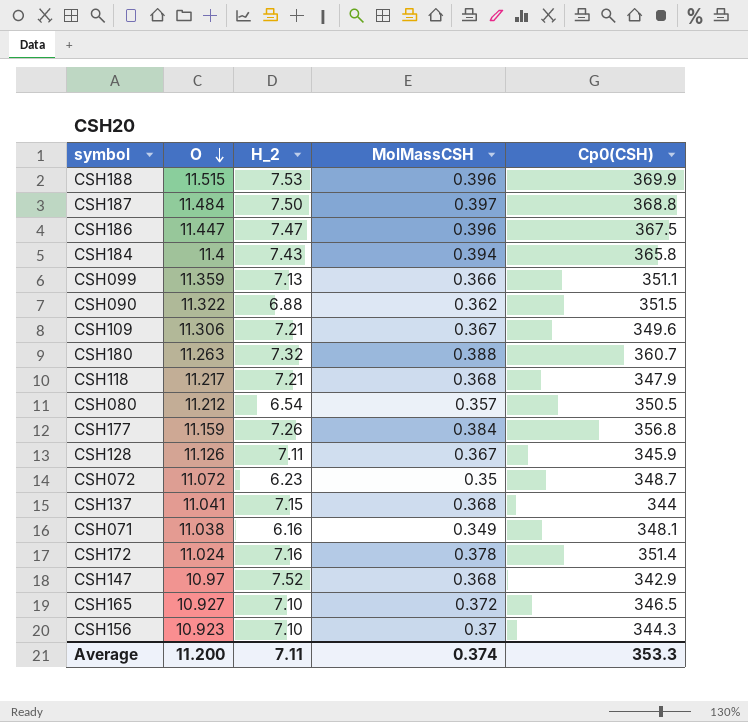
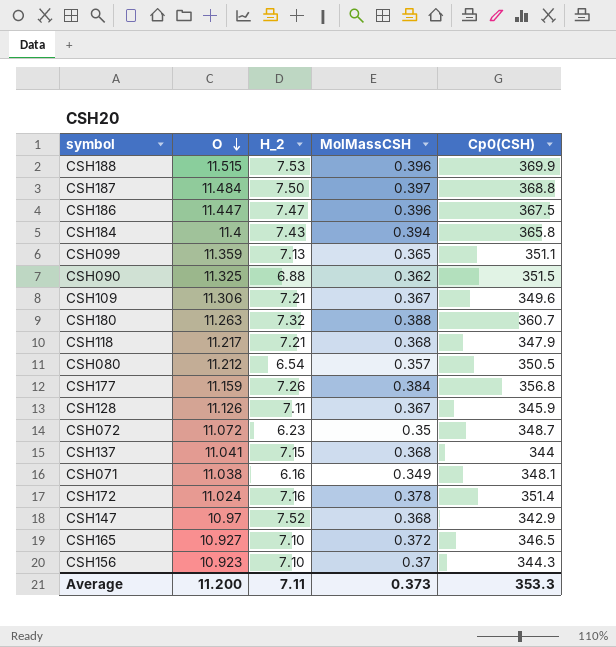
CSH099 | MolMassCSH: 0.366 -> 0.365
CSH090 | O: 11.322 -> 11.325
Average | MolMassCSH: 0.374 -> 0.373

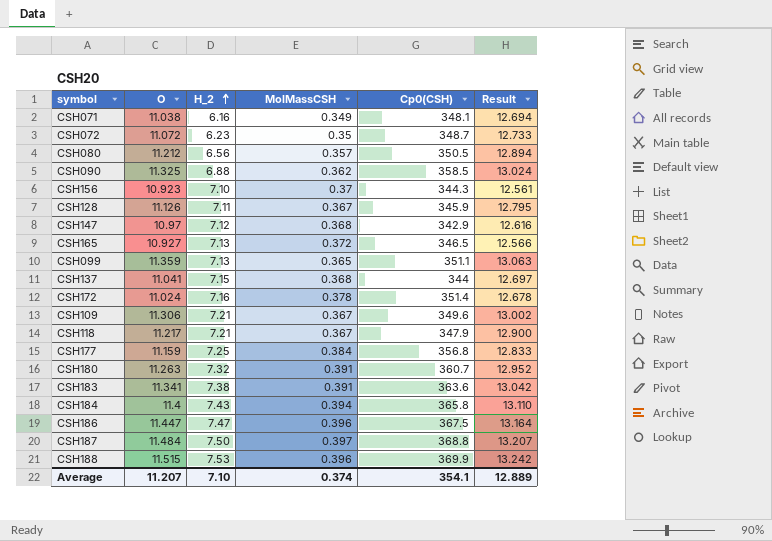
row order: O descending -> H_2 ascending
column Result | formula: none -> [O] * 1.15
CSH080 | H_2: 6.54 -> 6.56
CSH090 | Cp0(CSH): 351.5 -> 358.5
CSH147 | H_2: 7.52 -> 7.12
CSH165 | H_2: 7.10 -> 7.13
CSH118 | MolMassCSH: 0.368 -> 0.367
CSH177 | H_2: 7.26 -> 7.25
CSH180 | MolMassCSH: 0.388 -> 0.391
row CSH183: none -> 11.341 | 7.38 | 0.391 | 363.6 | 13.042
Average | O: 11.200 -> 11.207
Average | H_2: 7.11 -> 7.10
Average | MolMassCSH: 0.373 -> 0.374
Average | Cp0(CSH): 353.3 -> 354.1

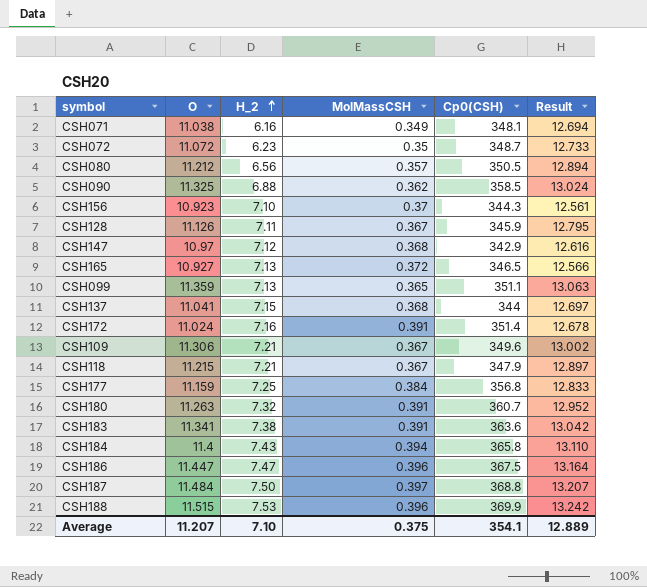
CSH172 | MolMassCSH: 0.378 -> 0.391
CSH118 | O: 11.217 -> 11.215
CSH118 | Result: 12.900 -> 12.897
Average | MolMassCSH: 0.374 -> 0.375

